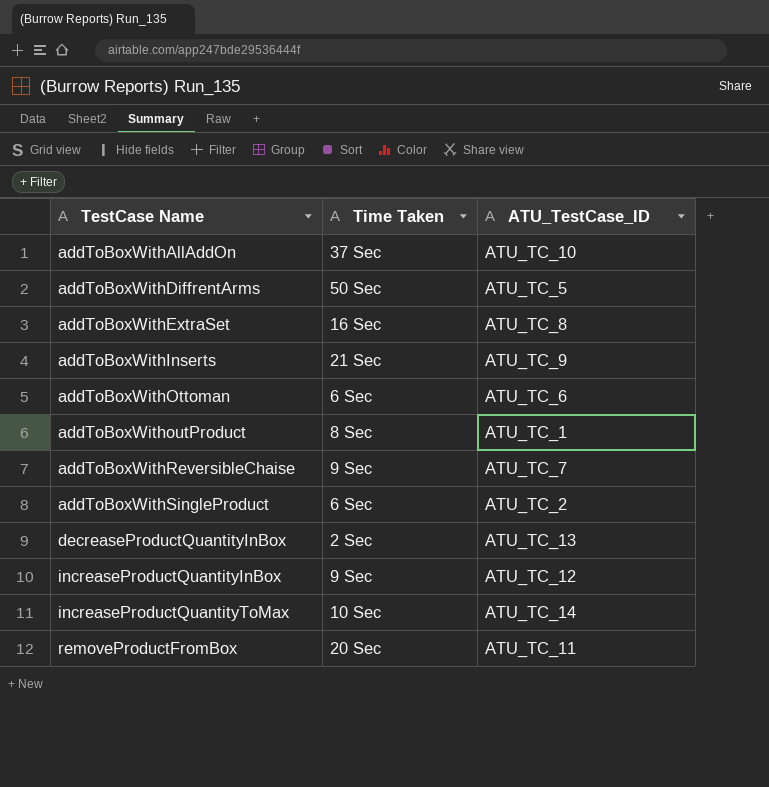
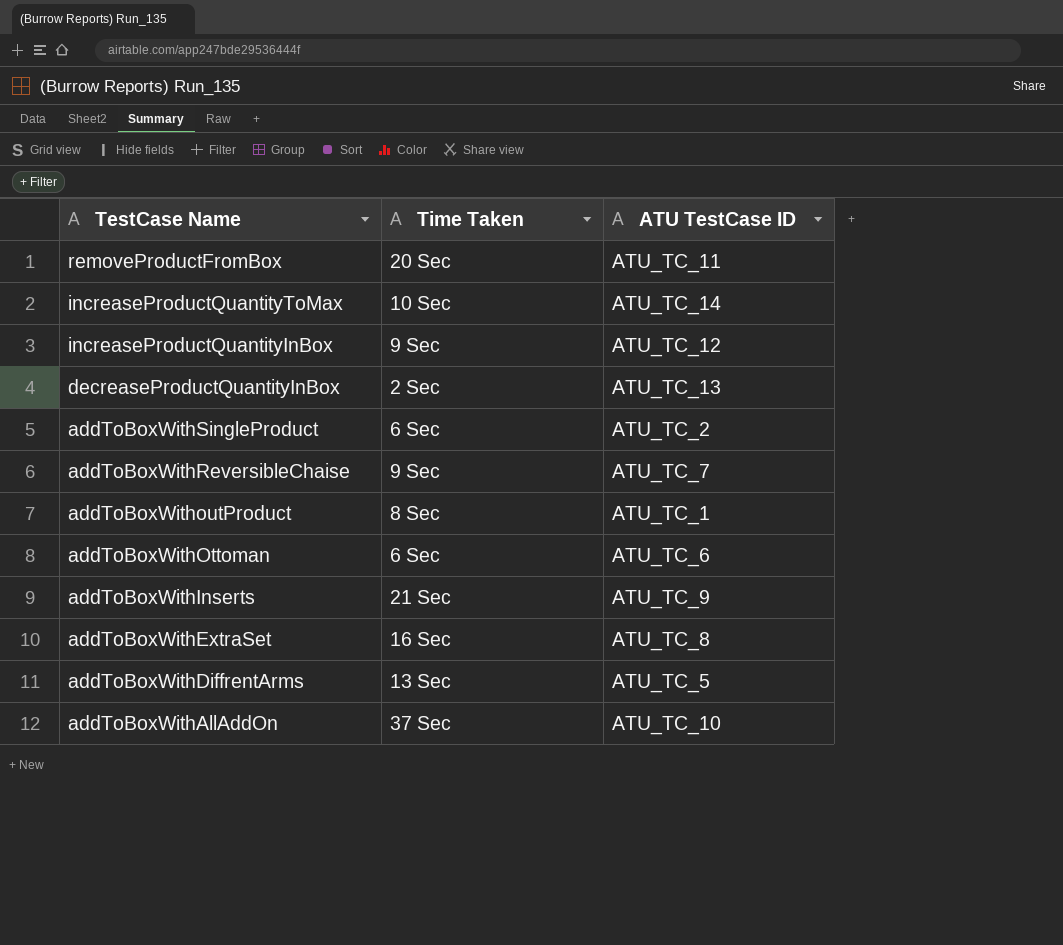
row order: TestCase Name ascending -> TestCase Name descending
column name: ATU_TestCase_ID -> ATU TestCase ID
addToBoxWithDiffrentArms | Time Taken: 50 Sec -> 13 Sec

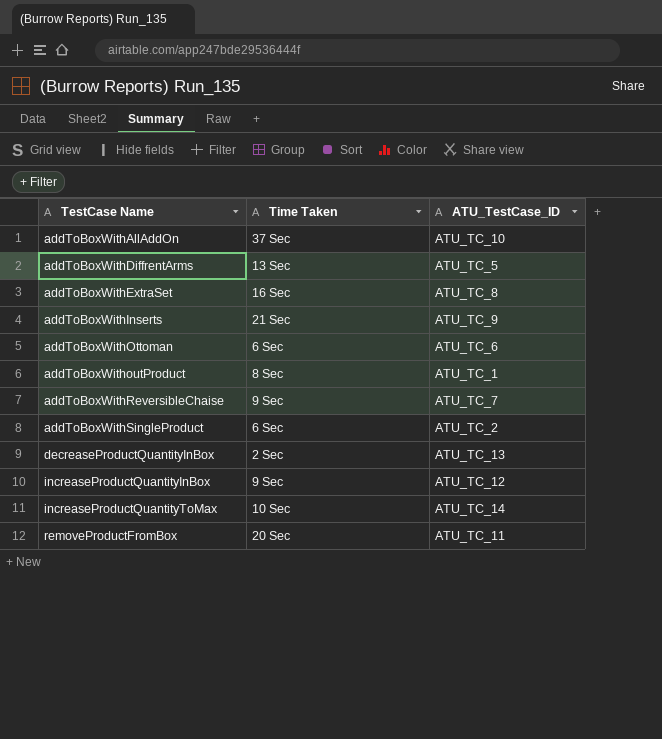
row order: TestCase Name descending -> TestCase Name ascending
column name: ATU TestCase ID -> ATU_TestCase_ID

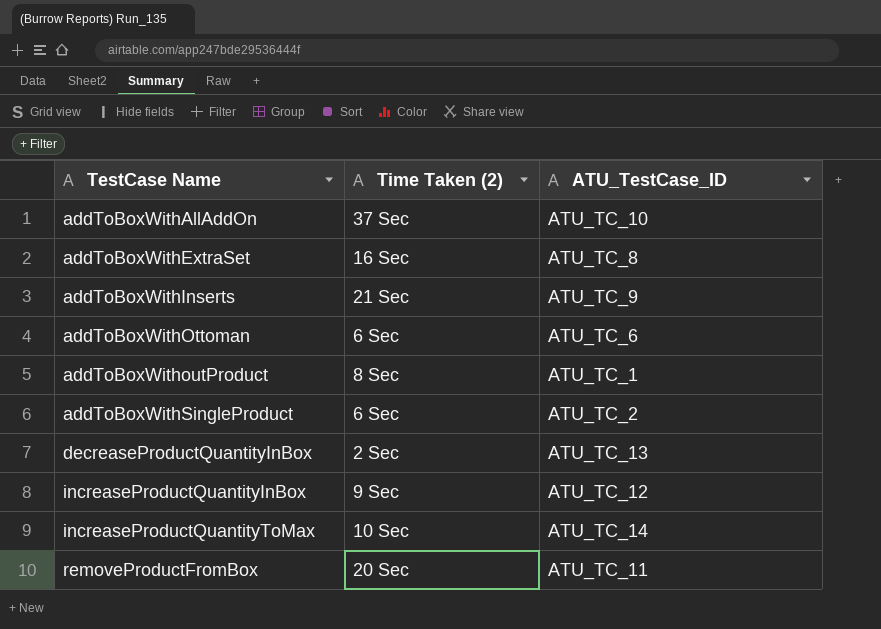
column name: Time Taken -> Time Taken (2)
row addToBoxWithDiffrentArms: 13 Sec | ATU_TC_5 -> none
row addToBoxWithReversibleChaise: 9 Sec | ATU_TC_7 -> none

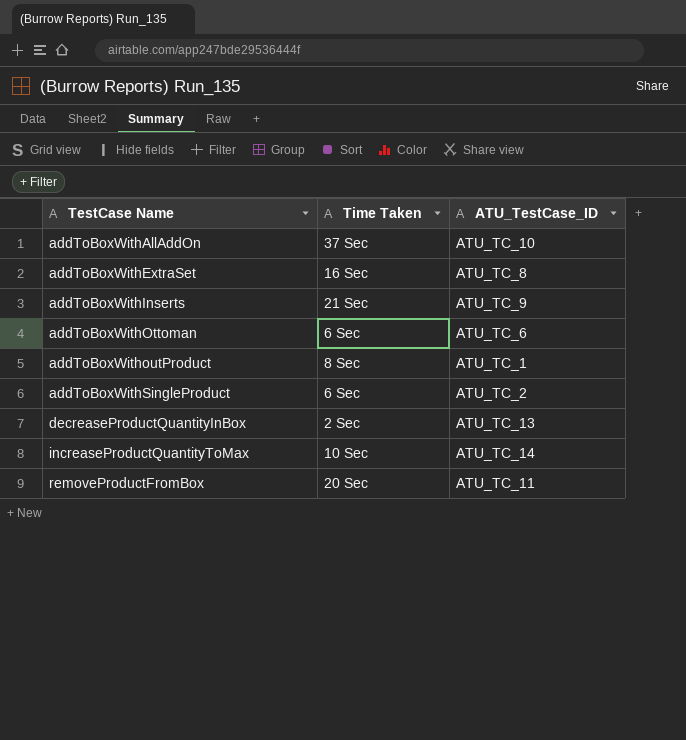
column name: Time Taken (2) -> Time Taken
row increaseProductQuantityInBox: 9 Sec | ATU_TC_12 -> none

